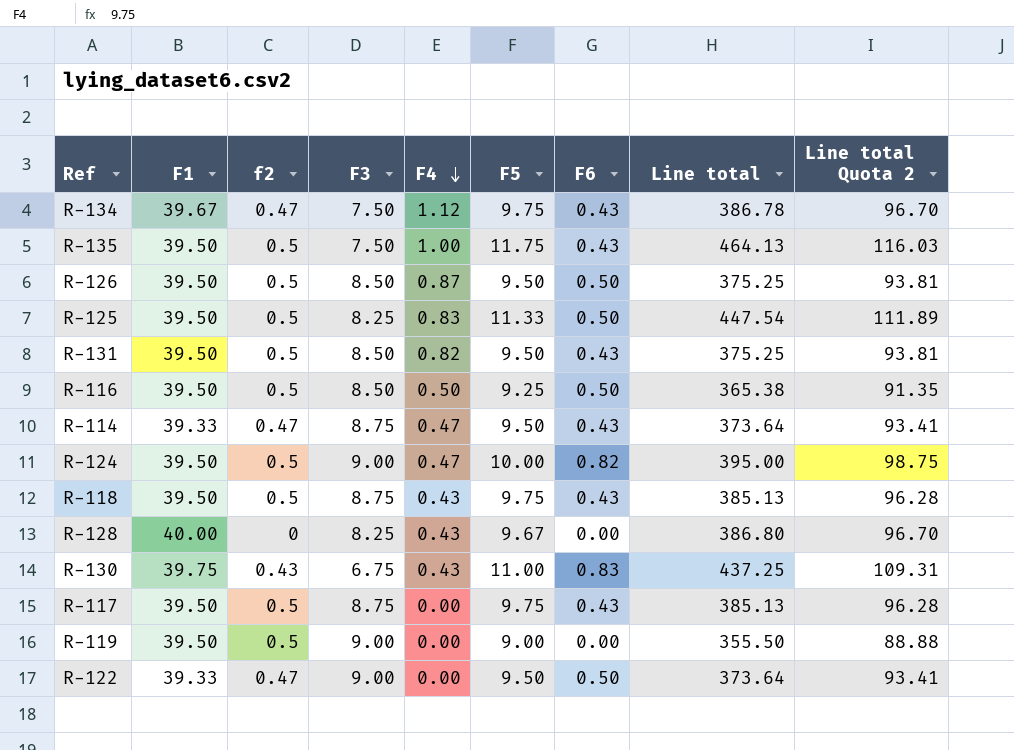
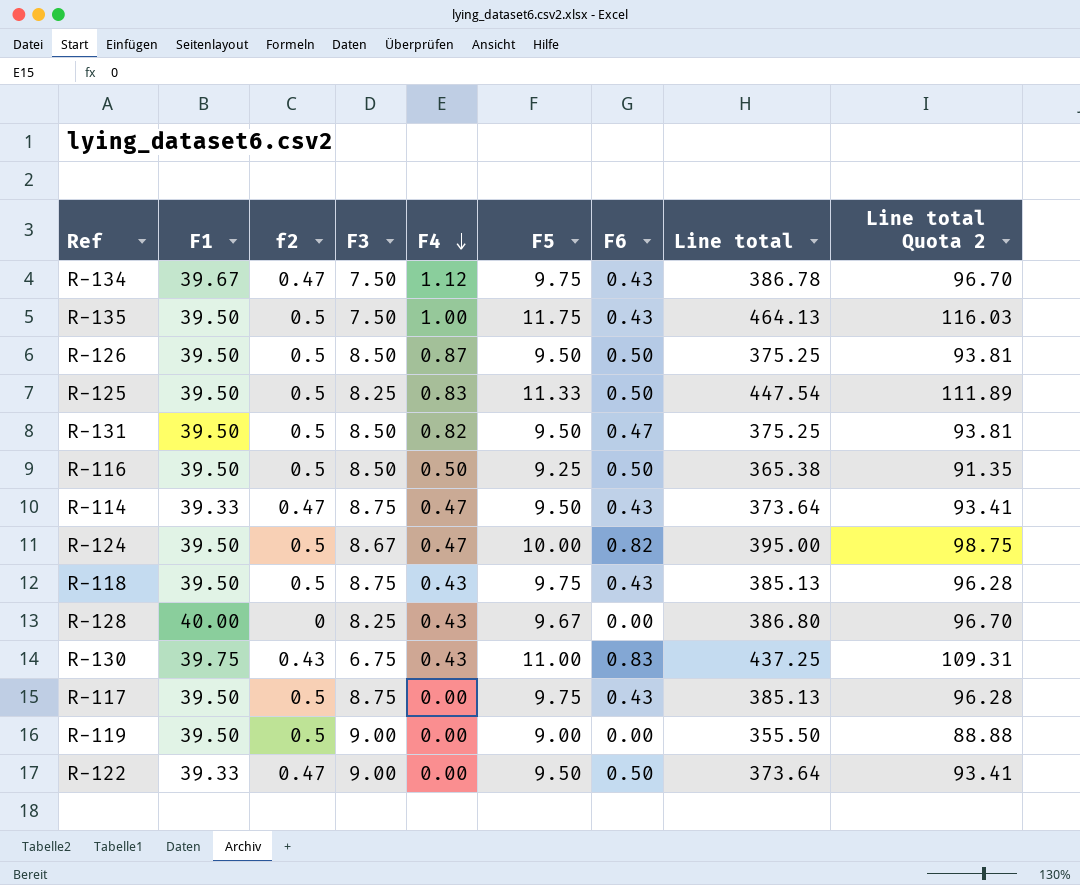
R-131 | F6: 0.43 -> 0.47
R-124 | F3: 9.00 -> 8.67

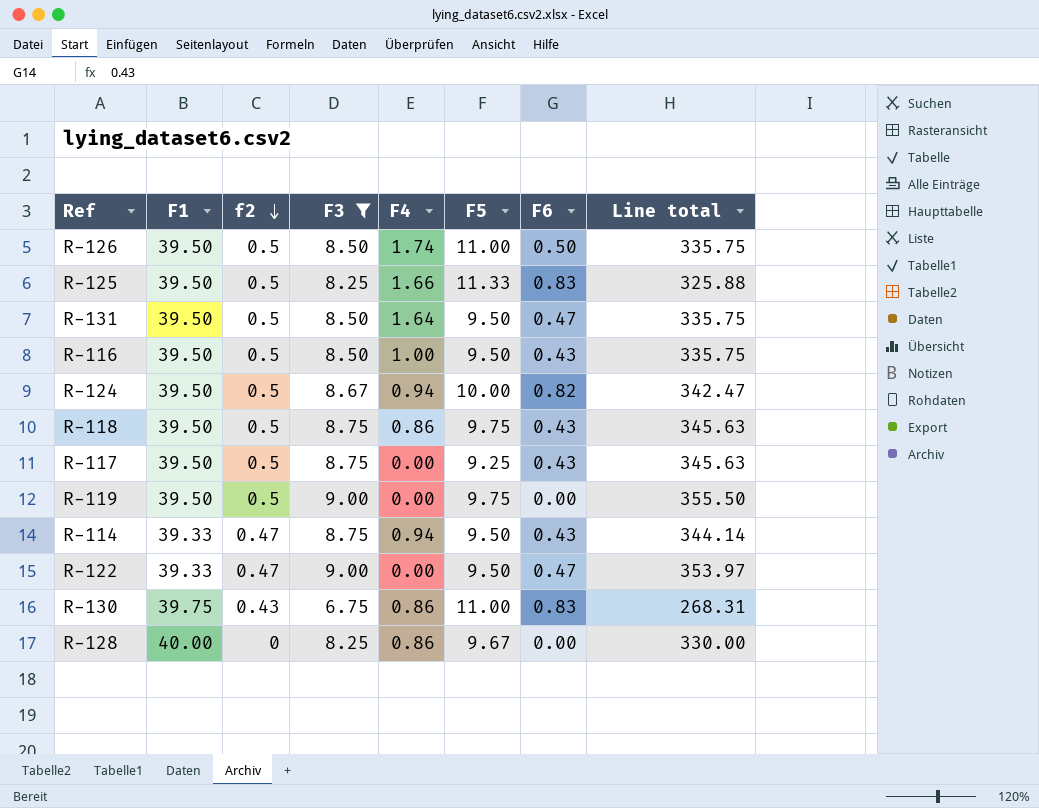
filter: none -> F3 != 7.50
row order: F4 descending -> f2 descending
column Line total Quota 2 | formula: [Line total] * 0.25 -> none
column Line total | formula: [F1] * [F5] -> [F1] * [F3]
R-126 | F4: 0.87 -> 1.74
R-126 | F5: 9.50 -> 11.00
R-125 | F4: 0.83 -> 1.66
R-125 | F6: 0.50 -> 0.83
R-131 | F4: 0.82 -> 1.64
R-116 | F4: 0.50 -> 1.00
R-116 | F5: 9.25 -> 9.50
R-116 | F6: 0.50 -> 0.43
R-124 | F4: 0.47 -> 0.94
R-118 | F4: 0.43 -> 0.86
R-117 | F5: 9.75 -> 9.25
R-119 | F5: 9.00 -> 9.75
R-114 | F4: 0.47 -> 0.94
R-122 | F6: 0.50 -> 0.47
R-130 | F4: 0.43 -> 0.86
R-128 | F4: 0.43 -> 0.86

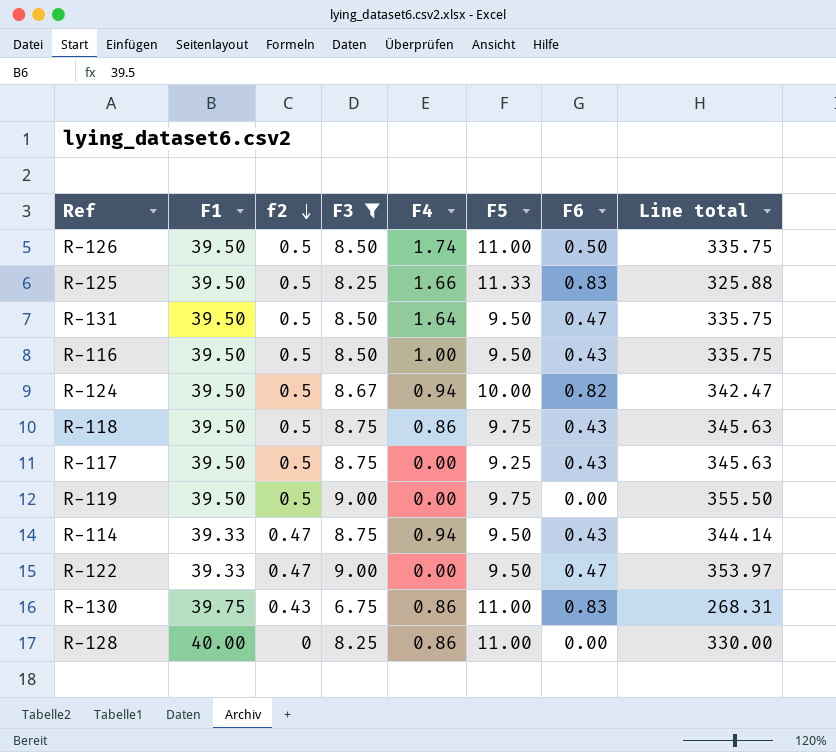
R-128 | F5: 9.67 -> 11.00

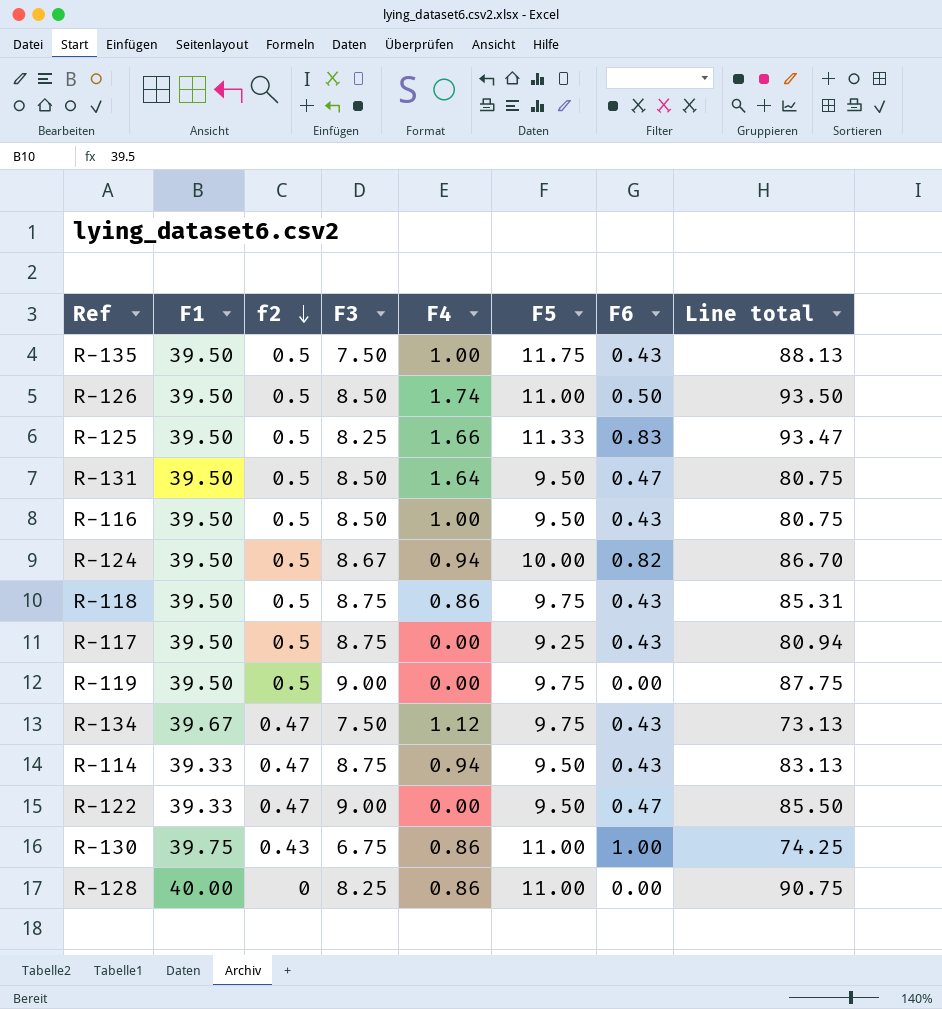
filter: F3 != 7.50 -> none
column Line total | formula: [F1] * [F3] -> [F3] * [F5]
R-130 | F6: 0.83 -> 1.00

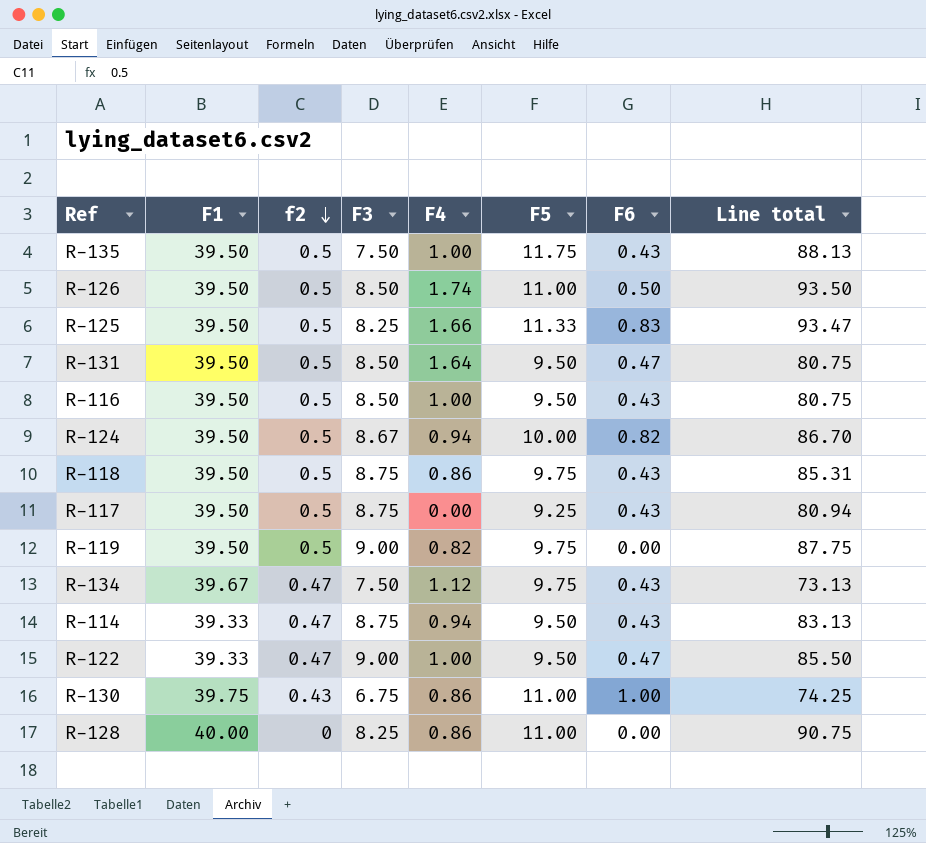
R-119 | F4: 0.00 -> 0.82
R-122 | F4: 0.00 -> 1.00

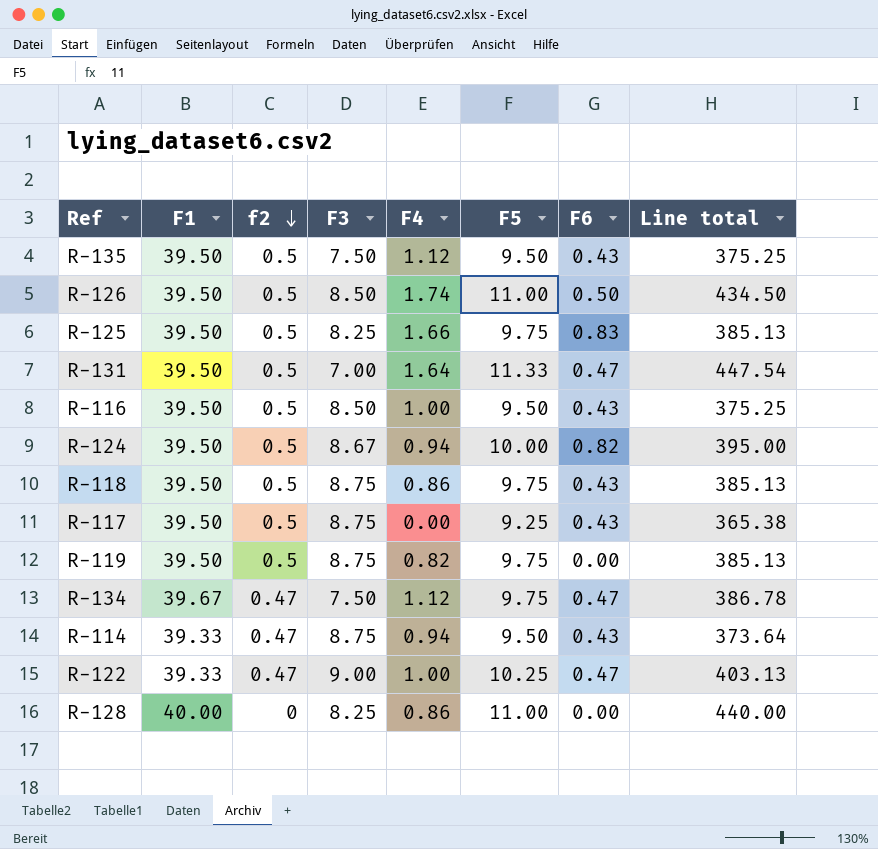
column Line total | formula: [F3] * [F5] -> [F1] * [F5]
row R-130: 39.75 | 0.43 | 6.75 | 0.86 | 11.00 | 1.00 | 74.25 -> none
R-135 | F4: 1.00 -> 1.12
R-135 | F5: 11.75 -> 9.50
R-125 | F5: 11.33 -> 9.75
R-131 | F3: 8.50 -> 7.00
R-131 | F5: 9.50 -> 11.33
R-119 | F3: 9.00 -> 8.75
R-134 | F6: 0.43 -> 0.47
R-122 | F5: 9.50 -> 10.25

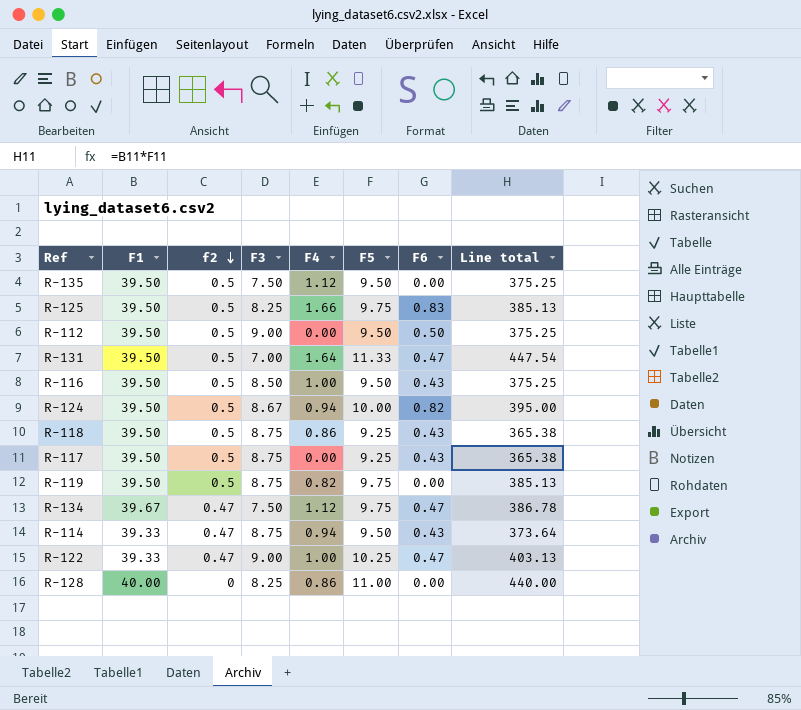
row R-126: 39.50 | 0.5 | 8.50 | 1.74 | 11.00 | 0.50 | 434.50 -> none
R-135 | F6: 0.43 -> 0.00
row R-112: none -> 39.50 | 0.5 | 9.00 | 0.00 | 9.50 | 0.50 | 375.25
R-118 | F5: 9.75 -> 9.25
R-118 | Line total: 385.13 -> 365.38

